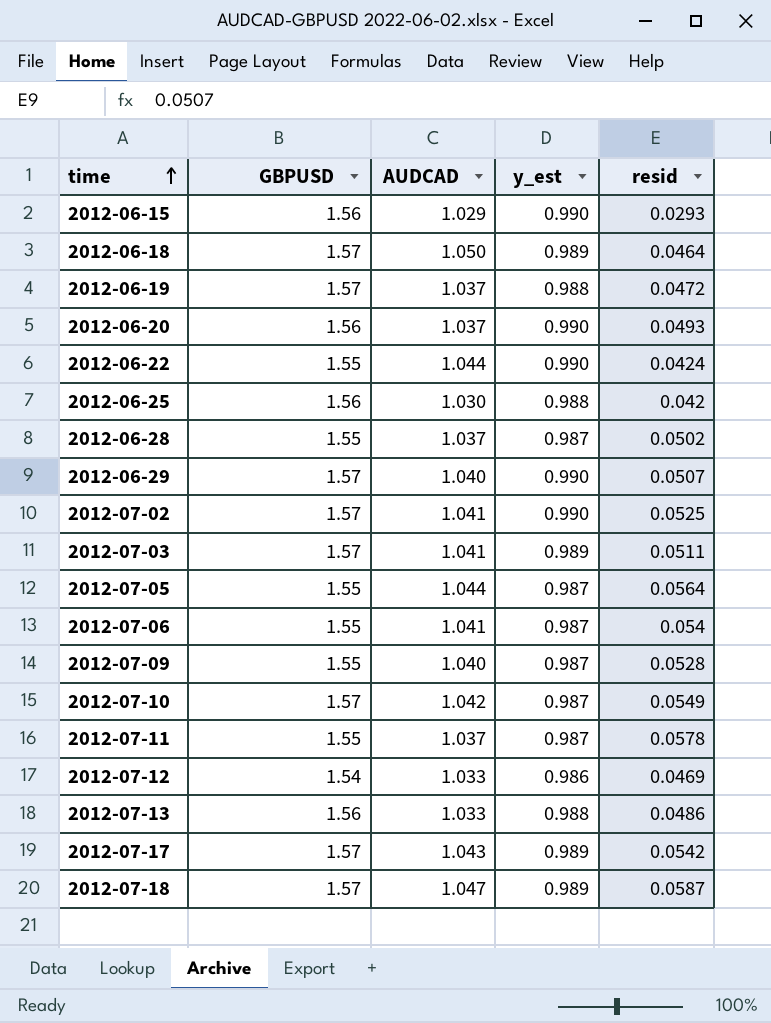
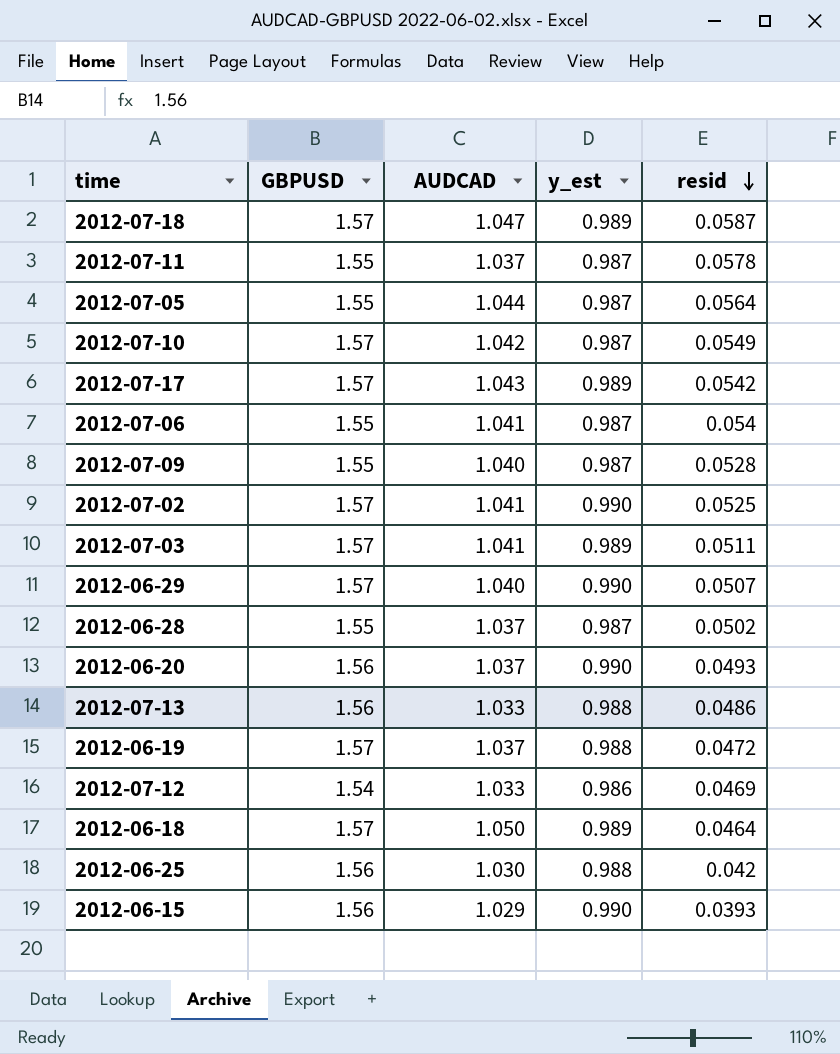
row order: time ascending -> resid descending
row 2012-06-22: 1.55 | 1.044 | 0.990 | 0.0424 -> none
2012-06-15 | resid: 0.0293 -> 0.0393

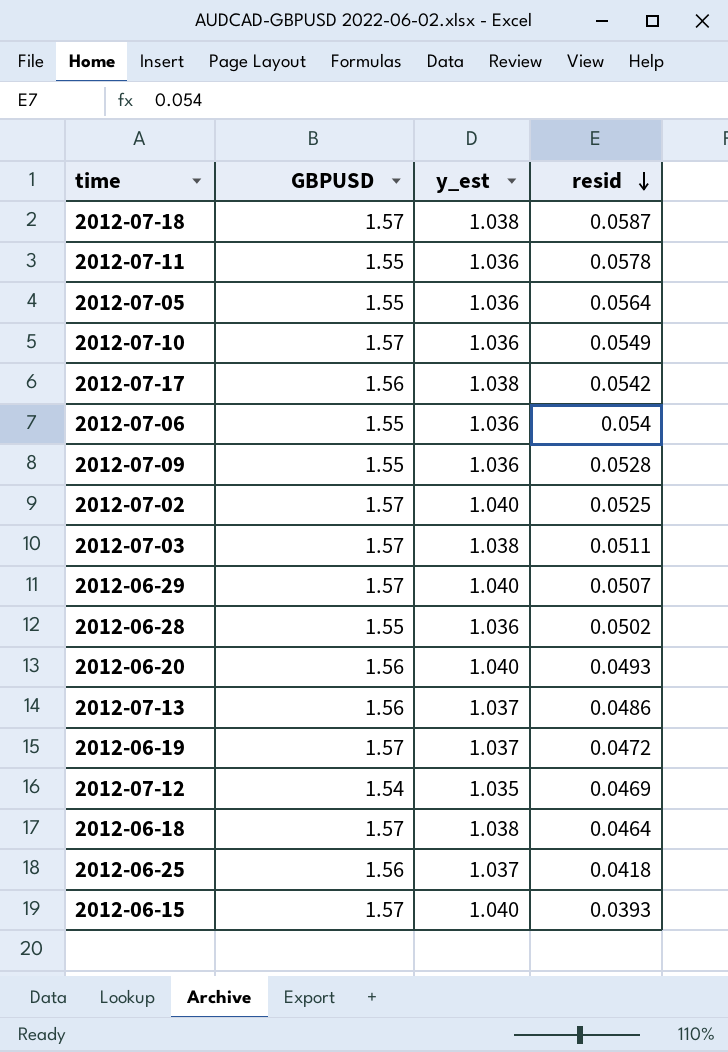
column AUDCAD | position: 3 -> none
2012-07-18 | y_est: 0.989 -> 1.038
2012-07-11 | y_est: 0.987 -> 1.036
2012-07-05 | y_est: 0.987 -> 1.036
2012-07-10 | y_est: 0.987 -> 1.036
2012-07-17 | GBPUSD: 1.57 -> 1.56
2012-07-17 | y_est: 0.989 -> 1.038
2012-07-06 | y_est: 0.987 -> 1.036
2012-07-09 | y_est: 0.987 -> 1.036
2012-07-02 | y_est: 0.990 -> 1.040
2012-07-03 | y_est: 0.989 -> 1.038
2012-06-29 | y_est: 0.990 -> 1.040
2012-06-28 | y_est: 0.987 -> 1.036
2012-06-20 | y_est: 0.990 -> 1.040
2012-07-13 | y_est: 0.988 -> 1.037
2012-06-19 | y_est: 0.988 -> 1.037
2012-07-12 | y_est: 0.986 -> 1.035
2012-06-18 | y_est: 0.989 -> 1.038
2012-06-25 | y_est: 0.988 -> 1.037
2012-06-25 | resid: 0.042 -> 0.0418
2012-06-15 | GBPUSD: 1.56 -> 1.57
2012-06-15 | y_est: 0.990 -> 1.040

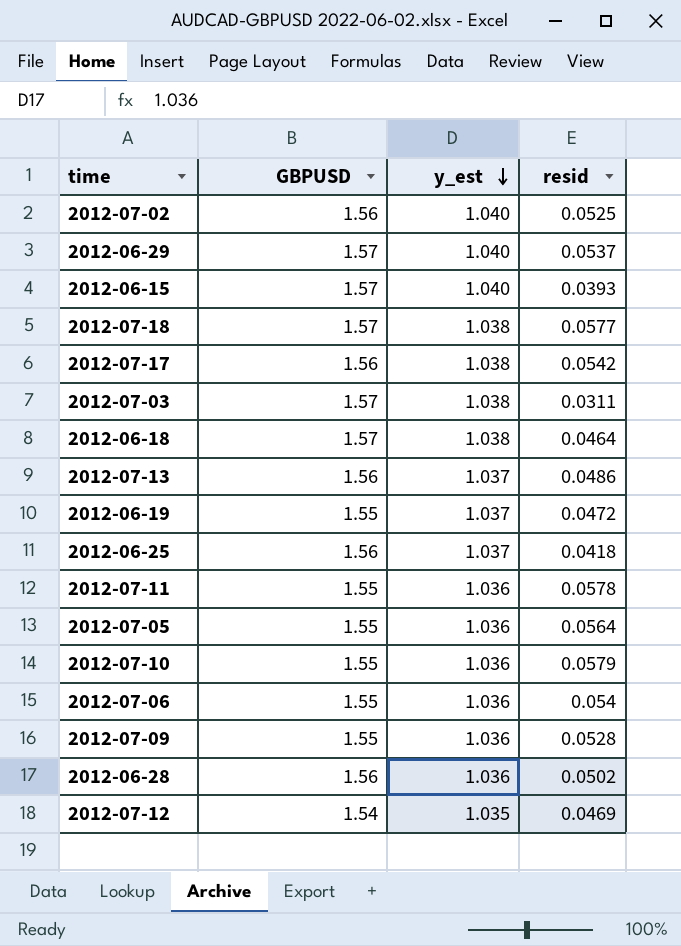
row order: resid descending -> y_est descending
row 2012-06-20: 1.56 | 1.040 | 0.0493 -> none
2012-07-02 | GBPUSD: 1.57 -> 1.56
2012-06-29 | resid: 0.0507 -> 0.0537
2012-07-18 | resid: 0.0587 -> 0.0577
2012-07-03 | resid: 0.0511 -> 0.0311
2012-06-19 | GBPUSD: 1.57 -> 1.55
2012-07-10 | GBPUSD: 1.57 -> 1.55
2012-07-10 | resid: 0.0549 -> 0.0579
2012-06-28 | GBPUSD: 1.55 -> 1.56

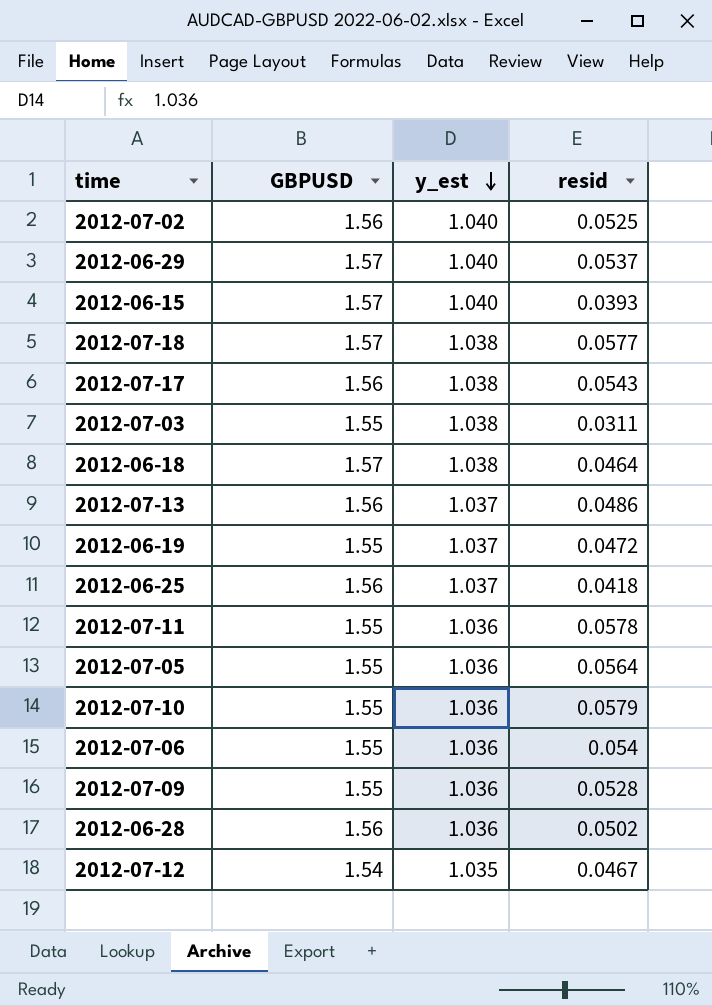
2012-07-17 | resid: 0.0542 -> 0.0543
2012-07-03 | GBPUSD: 1.57 -> 1.55
2012-07-12 | resid: 0.0469 -> 0.0467

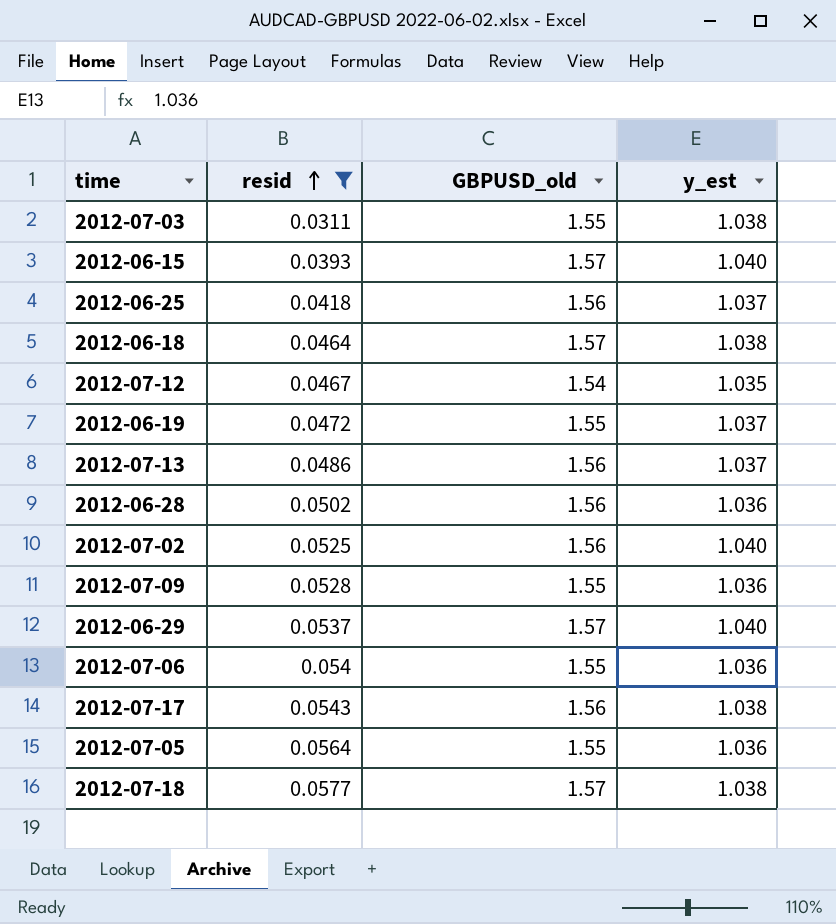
filter: none -> resid <= 0.0577
row order: y_est descending -> resid ascending
column resid | position: 4 -> 2
column name: GBPUSD -> GBPUSD_old

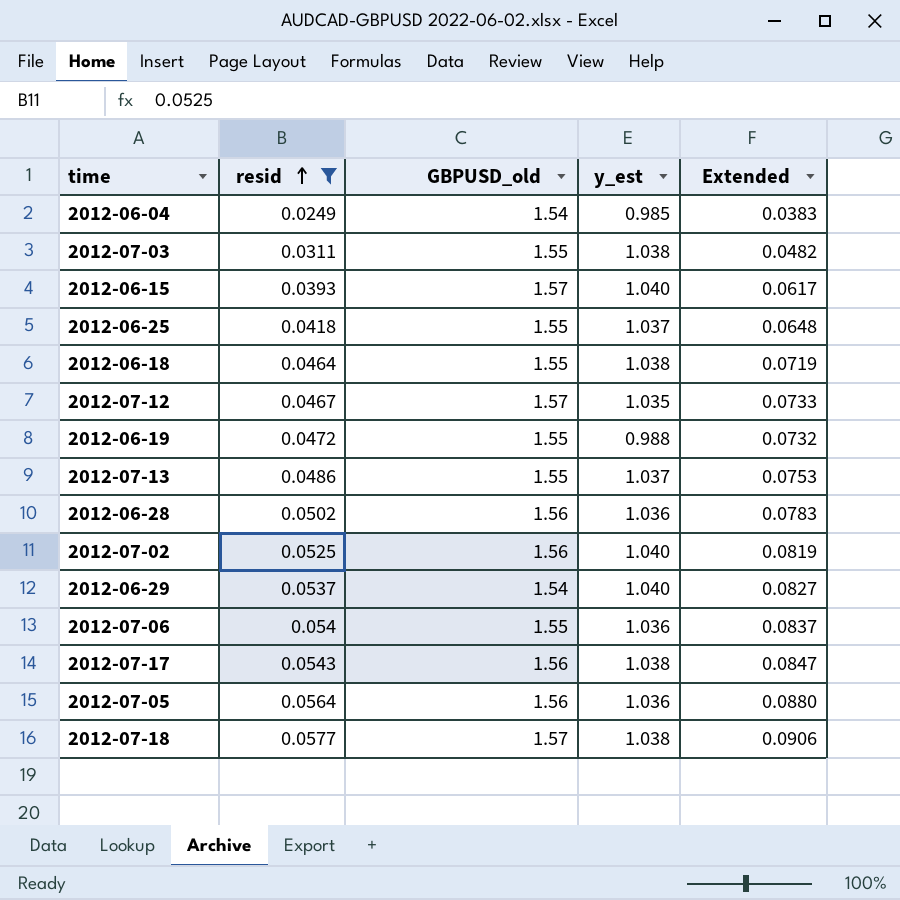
column Extended | formula: none -> [resid] * [GBPUSD_old]
row 2012-07-09: 0.0528 | 1.55 | 1.036 -> none
row 2012-06-04: none -> 0.0249 | 1.54 | 0.985 | 0.0383
2012-06-25 | GBPUSD_old: 1.56 -> 1.55
2012-06-18 | GBPUSD_old: 1.57 -> 1.55
2012-07-12 | GBPUSD_old: 1.54 -> 1.57
2012-06-19 | y_est: 1.037 -> 0.988
2012-07-13 | GBPUSD_old: 1.56 -> 1.55
2012-06-29 | GBPUSD_old: 1.57 -> 1.54
2012-07-05 | GBPUSD_old: 1.55 -> 1.56

